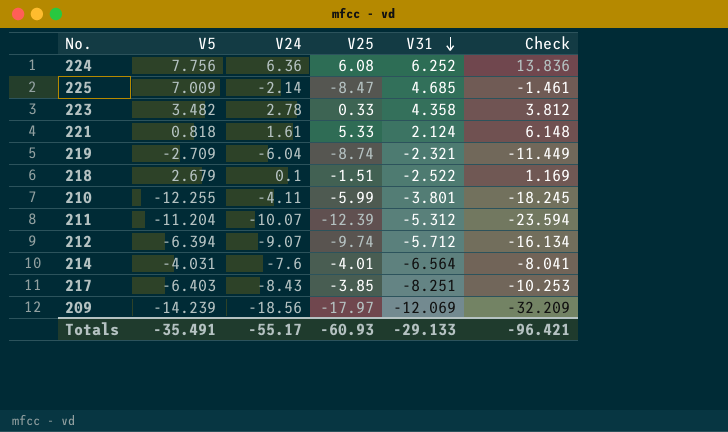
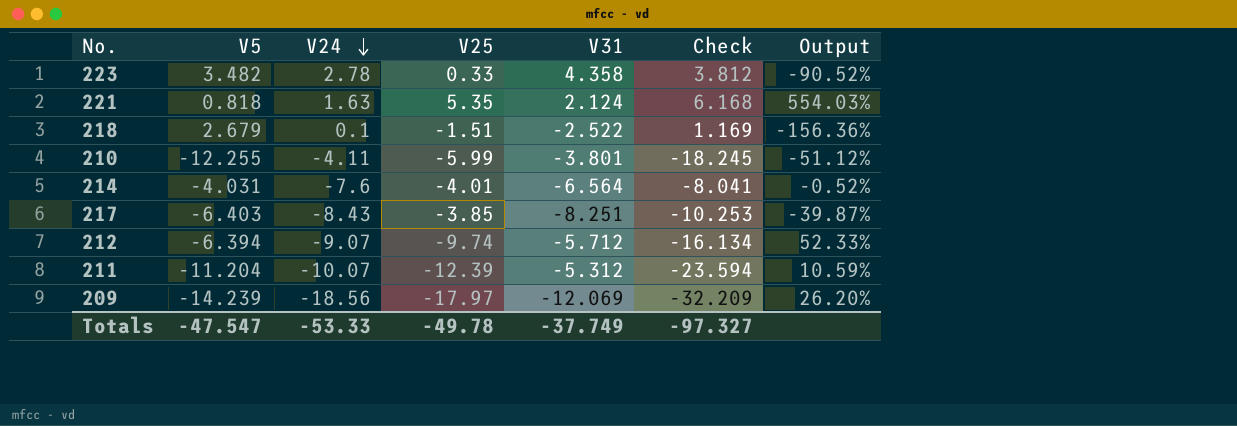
row order: V31 descending -> V24 descending
column Output | formula: none -> ([V25] - [V5]) / [V5]
row 224: 7.756 | 6.36 | 6.08 | 6.252 | 13.836 -> none
row 225: 7.009 | -2.14 | -8.47 | 4.685 | -1.461 -> none
row 219: -2.709 | -6.04 | -8.74 | -2.321 | -11.449 -> none
221 | V24: 1.61 -> 1.63
221 | V25: 5.33 -> 5.35
221 | Check: 6.148 -> 6.168
Totals | V5: -35.491 -> -47.547
Totals | V24: -55.17 -> -53.33
Totals | V25: -60.93 -> -49.78
Totals | V31: -29.133 -> -37.749
Totals | Check: -96.421 -> -97.327

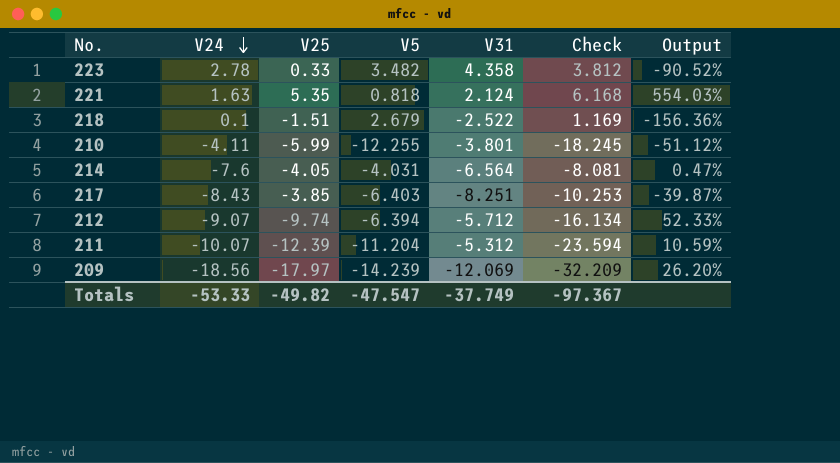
column V5 | position: 2 -> 4
214 | V25: -4.01 -> -4.05
214 | Check: -8.041 -> -8.081
214 | Output: -0.52% -> 0.47%
Totals | V25: -49.78 -> -49.82
Totals | Check: -97.327 -> -97.367

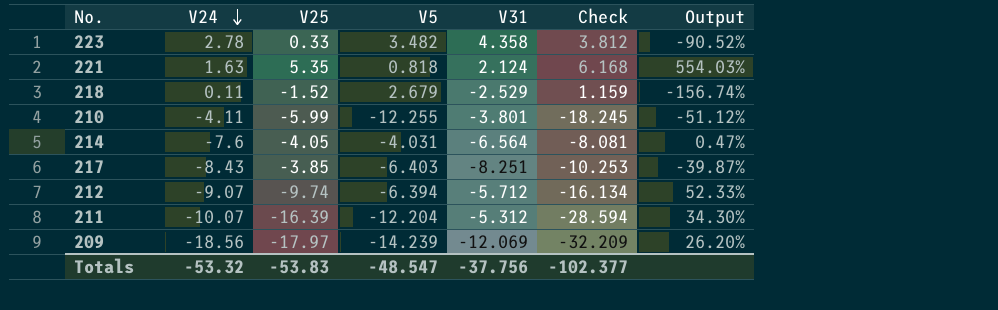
218 | V24: 0.1 -> 0.11
218 | V25: -1.51 -> -1.52
218 | V31: -2.522 -> -2.529
218 | Check: 1.169 -> 1.159
218 | Output: -156.36% -> -156.74%
211 | V25: -12.39 -> -16.39
211 | V5: -11.204 -> -12.204
211 | Check: -23.594 -> -28.594
211 | Output: 10.59% -> 34.30%
Totals | V24: -53.33 -> -53.32
Totals | V25: -49.82 -> -53.83
Totals | V5: -47.547 -> -48.547
Totals | V31: -37.749 -> -37.756
Totals | Check: -97.367 -> -102.377

